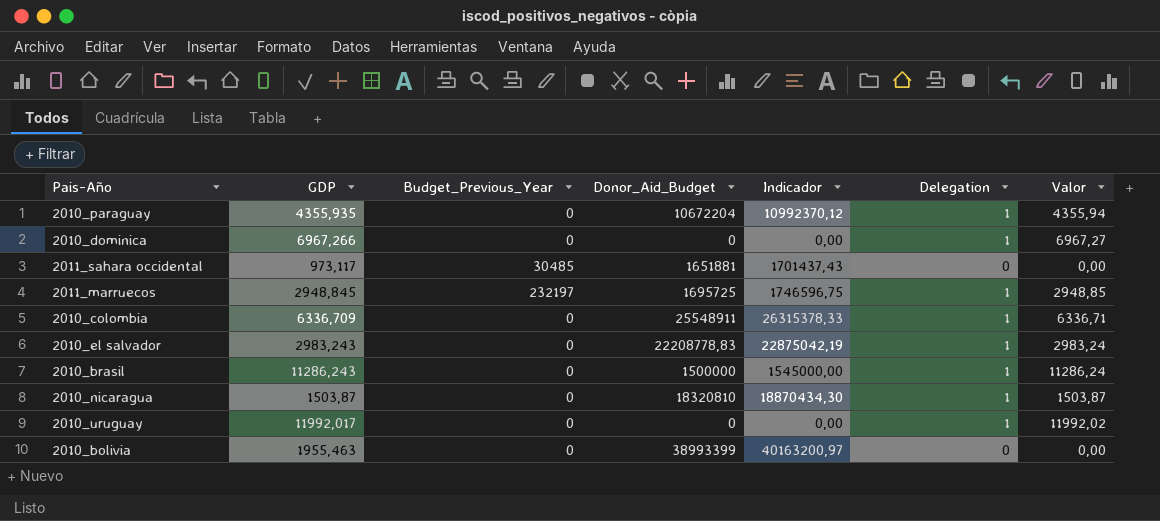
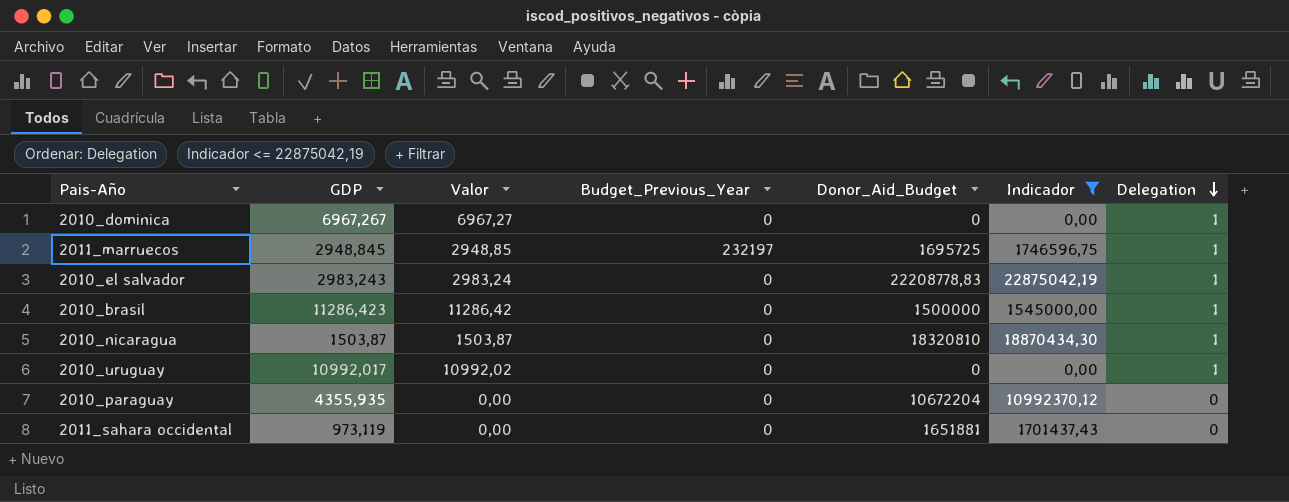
filter: none -> Indicador <= 22875042,19
row order: none -> Delegation descending
column Valor | position: 7 -> 3
2010_dominica | GDP: 6967,266 -> 6967,267
2010_brasil | GDP: 11286,243 -> 11286,423
2010_brasil | Valor: 11286,24 -> 11286,42
2010_uruguay | GDP: 11992,017 -> 10992,017
2010_uruguay | Valor: 11992,02 -> 10992,02
2010_paraguay | Valor: 4355,94 -> 0,00
2010_paraguay | Delegation: 1 -> 0
2011_sahara occidental | GDP: 973,117 -> 973,119
2011_sahara occidental | Budget_Previous_Year: 30485 -> 0

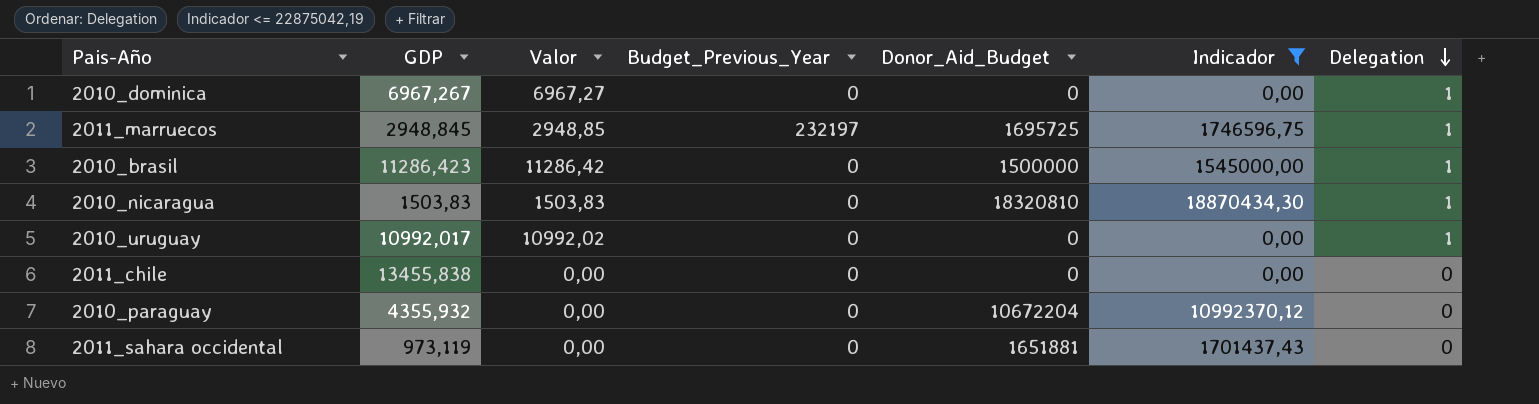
row 2010_el salvador: 2983,243 | 2983,24 | 0 | 22208778,83 | 22875042,19 | 1 -> none
2010_nicaragua | GDP: 1503,87 -> 1503,83
2010_nicaragua | Valor: 1503,87 -> 1503,83
row 2011_chile: none -> 13455,838 | 0,00 | 0 | 0 | 0,00 | 0
2010_paraguay | GDP: 4355,935 -> 4355,932

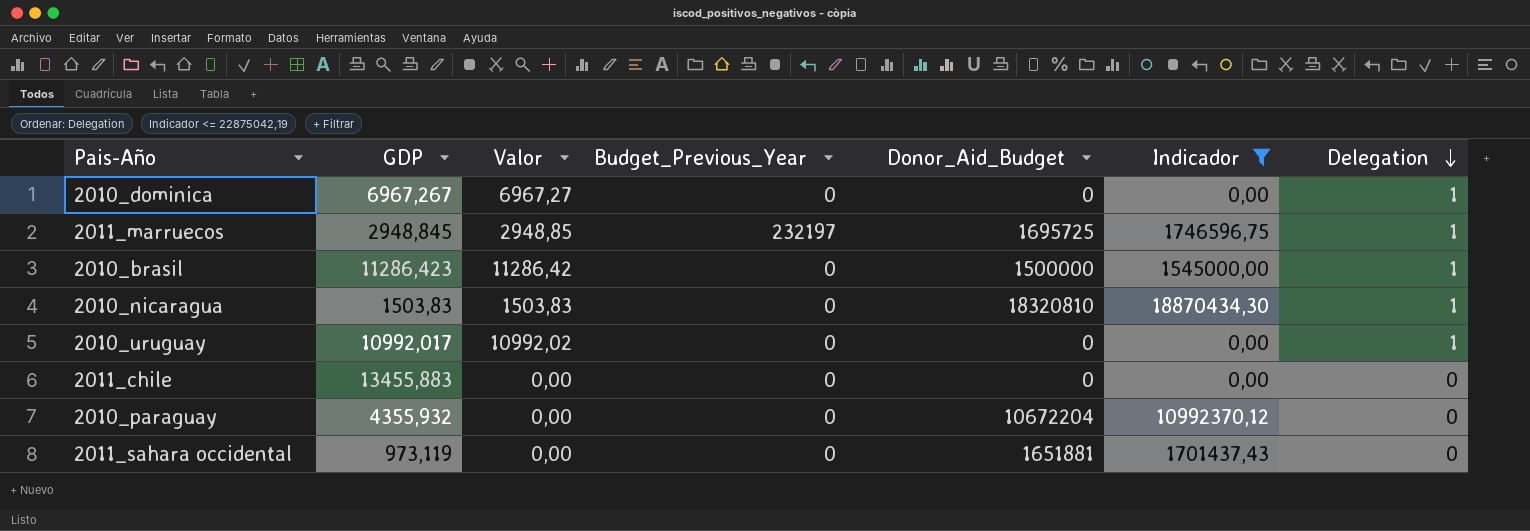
2011_chile | GDP: 13455,838 -> 13455,883

